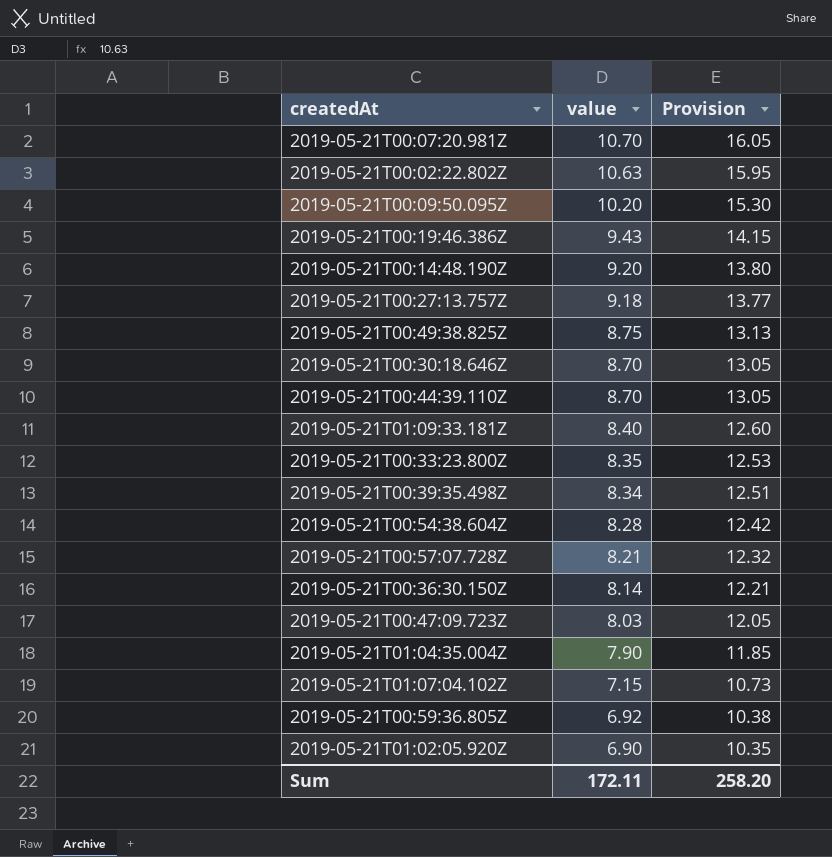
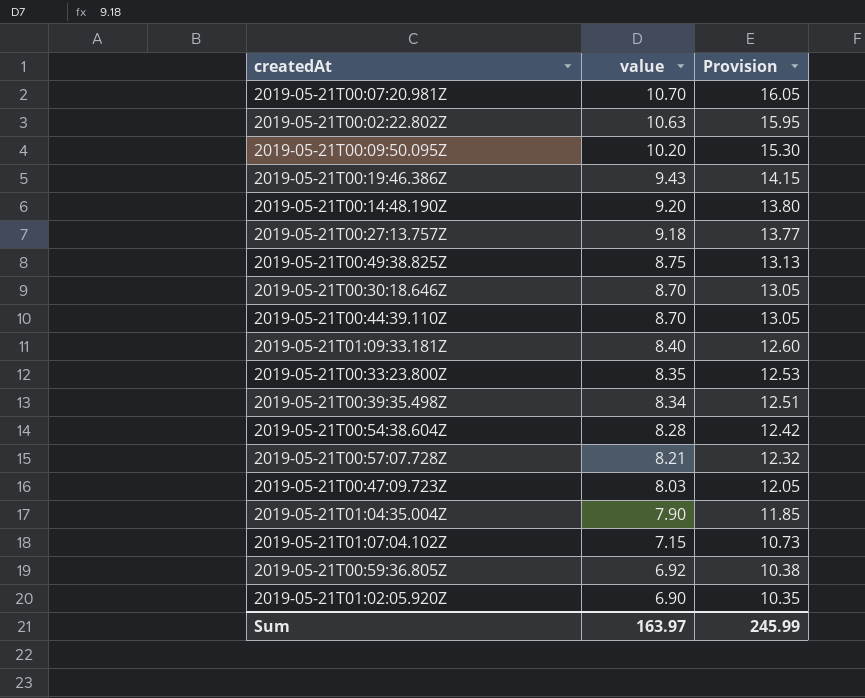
row 2019-05-21T00:36:30.150Z: 8.14 | 12.21 -> none
Sum | value: 172.11 -> 163.97
Sum | Provision: 258.20 -> 245.99

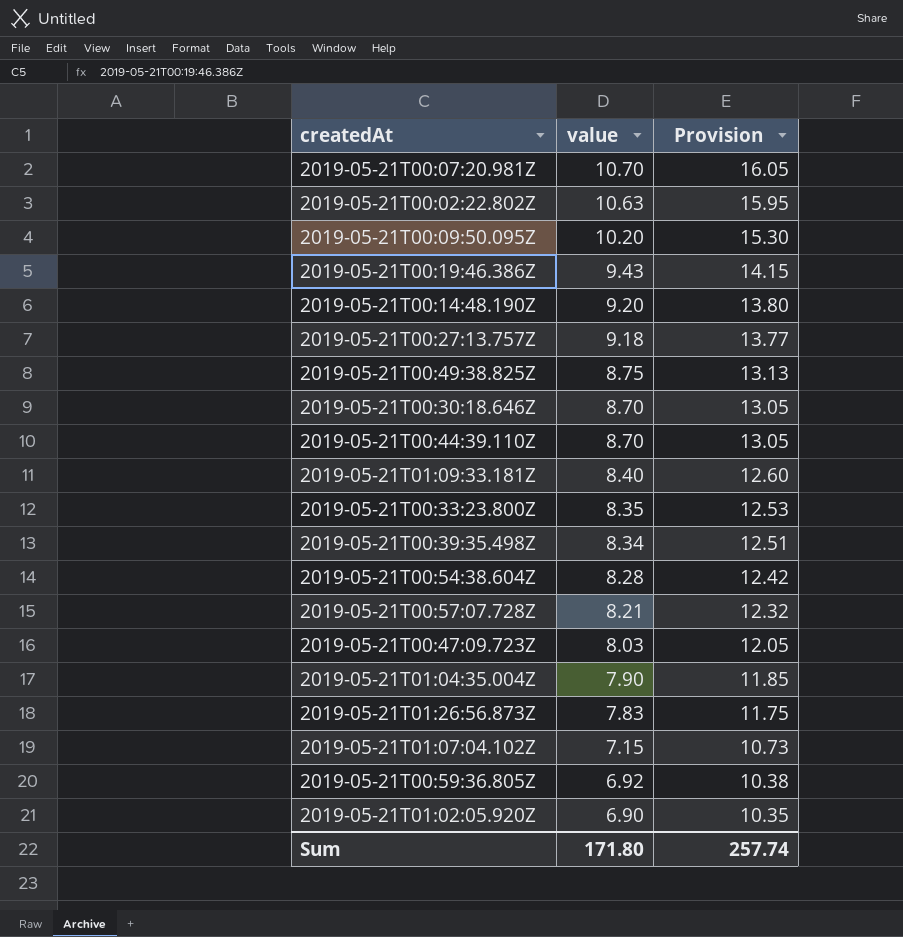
row 2019-05-21T01:26:56.873Z: none -> 7.83 | 11.75
Sum | value: 163.97 -> 171.80
Sum | Provision: 245.99 -> 257.74

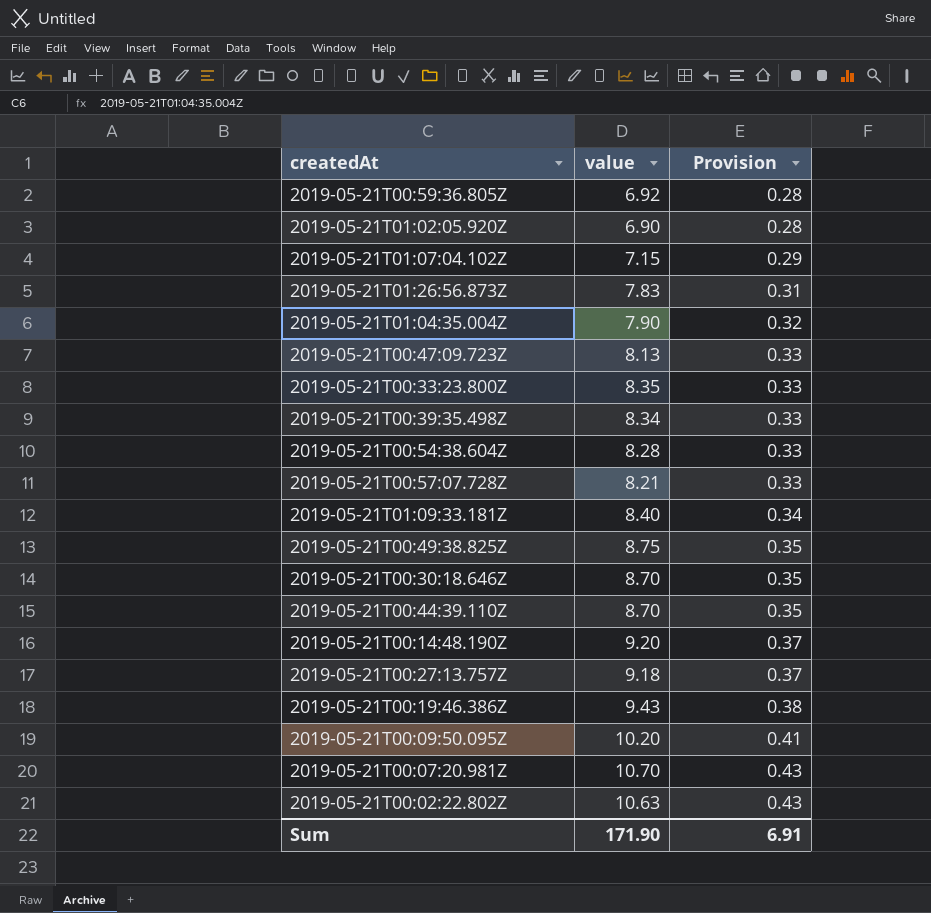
row order: value descending -> Provision ascending
column Provision | formula: [value] * 1.5 -> [value] * 0.04
2019-05-21T00:47:09.723Z | value: 8.03 -> 8.13
Sum | value: 171.80 -> 171.90
Sum | Provision: 257.74 -> 6.91

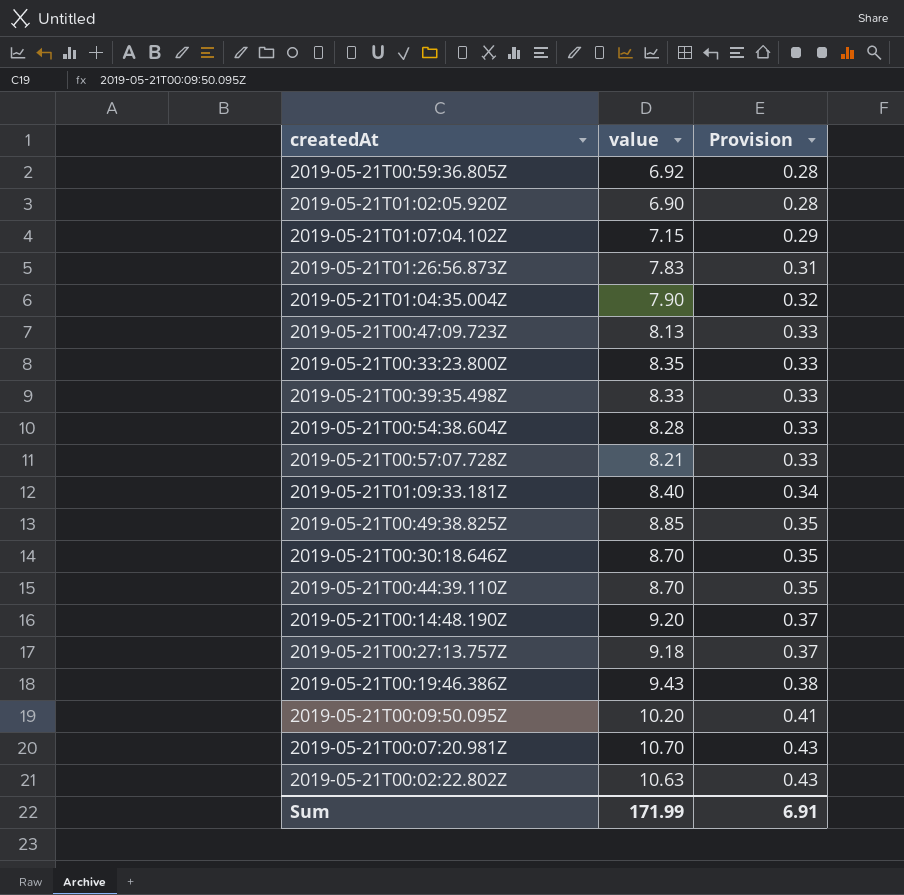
2019-05-21T00:39:35.498Z | value: 8.34 -> 8.33
2019-05-21T00:49:38.825Z | value: 8.75 -> 8.85
Sum | value: 171.90 -> 171.99

